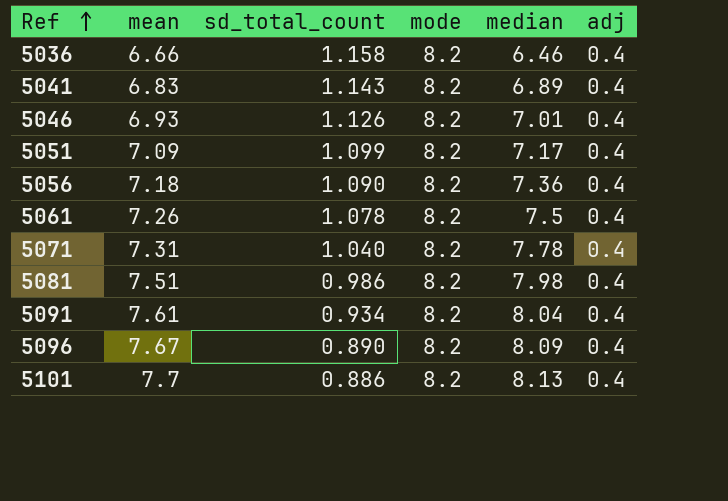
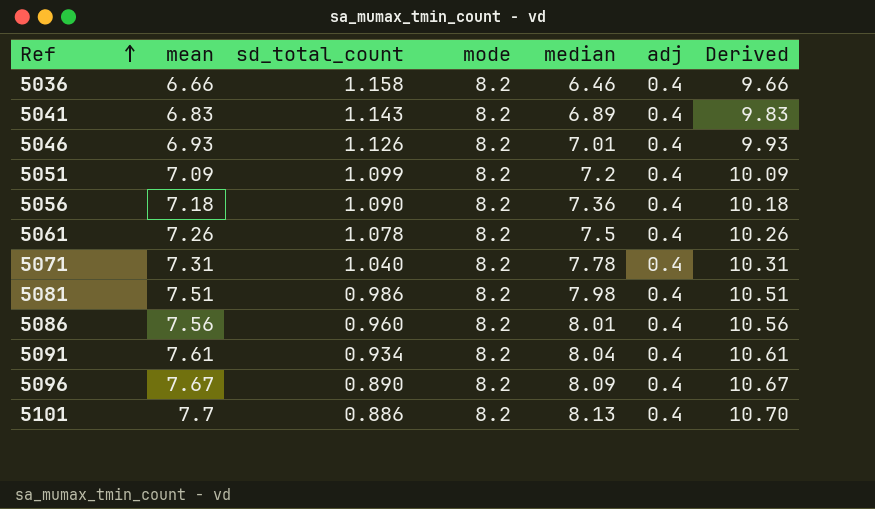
column Derived | formula: none -> [mean] + 3
5051 | median: 7.17 -> 7.2
row 5086: none -> 7.56 | 0.960 | 8.2 | 8.01 | 0.4 | 10.56

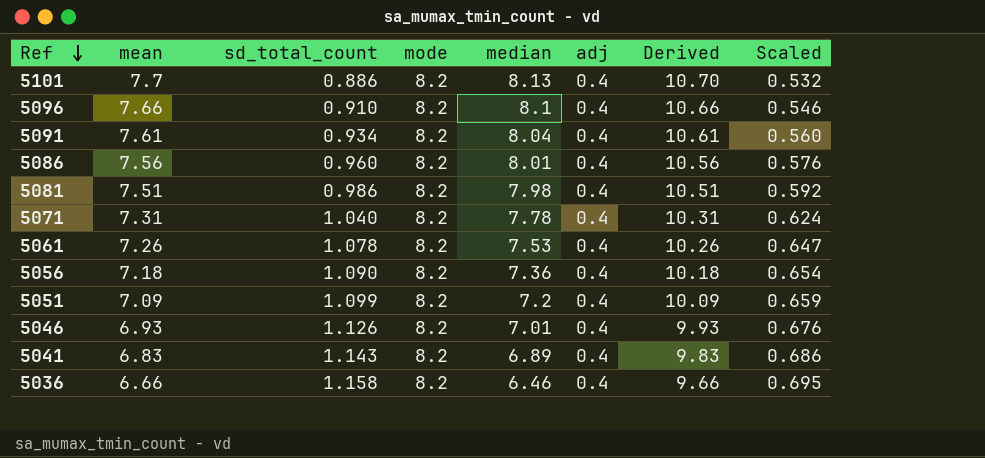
row order: Ref ascending -> Ref descending
column Scaled | formula: none -> [sd_total_count] * 0.6
5096 | mean: 7.67 -> 7.66
5096 | sd_total_count: 0.890 -> 0.910
5096 | median: 8.09 -> 8.1
5096 | Derived: 10.67 -> 10.66
5061 | median: 7.5 -> 7.53

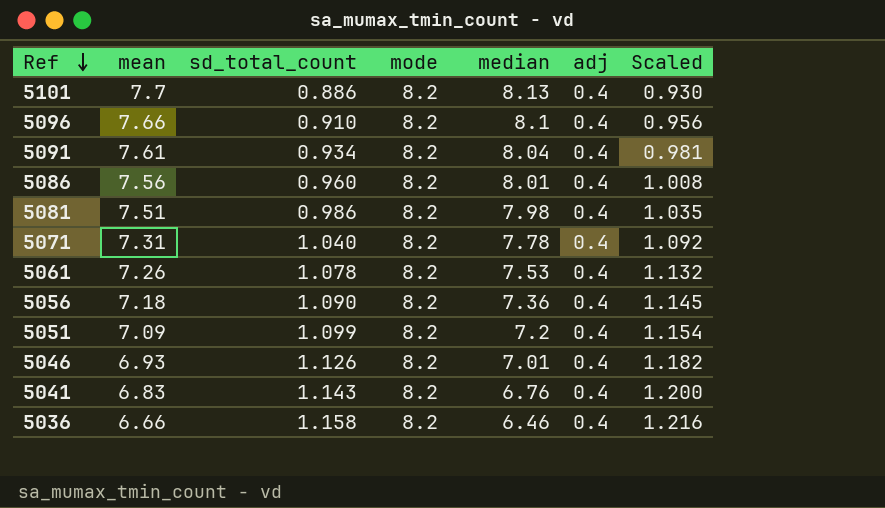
column Derived | formula: [mean] + 3 -> none
column Scaled | formula: [sd_total_count] * 0.6 -> [sd_total_count] * 1.05
5041 | median: 6.89 -> 6.76

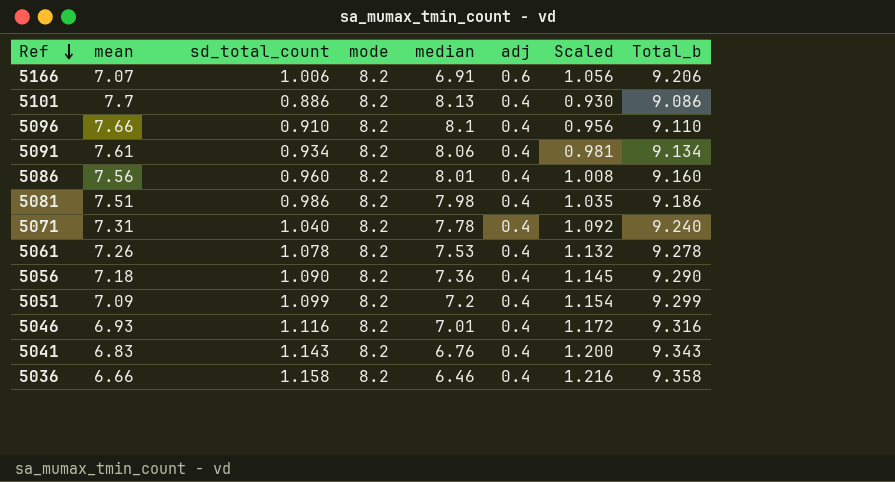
column Total_b | formula: none -> [sd_total_count] + [mode]
row 5166: none -> 7.07 | 1.006 | 8.2 | 6.91 | 0.6 | 1.056 | 9.206
5091 | median: 8.04 -> 8.06
5046 | sd_total_count: 1.126 -> 1.116
5046 | Scaled: 1.182 -> 1.172

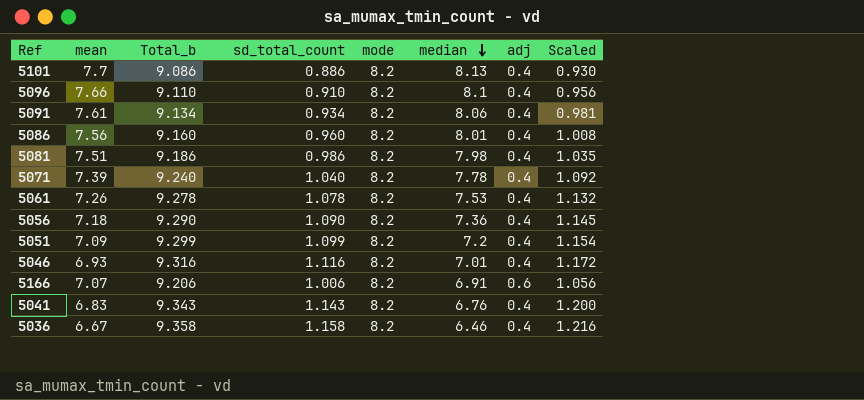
row order: Ref descending -> median descending
column Total_b | position: 8 -> 3
5071 | mean: 7.31 -> 7.39
5036 | mean: 6.66 -> 6.67

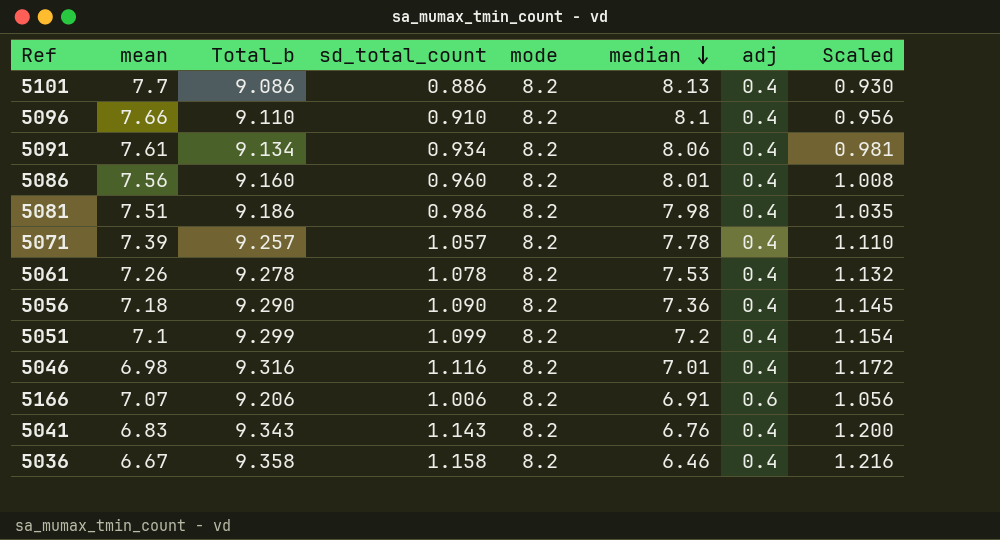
5071 | Total_b: 9.240 -> 9.257
5071 | sd_total_count: 1.040 -> 1.057
5071 | Scaled: 1.092 -> 1.110
5051 | mean: 7.09 -> 7.1
5046 | mean: 6.93 -> 6.98

